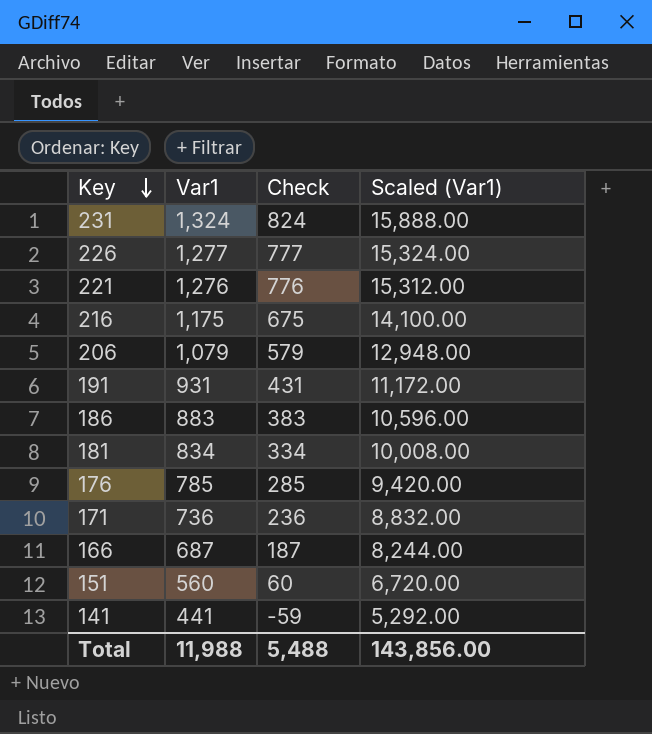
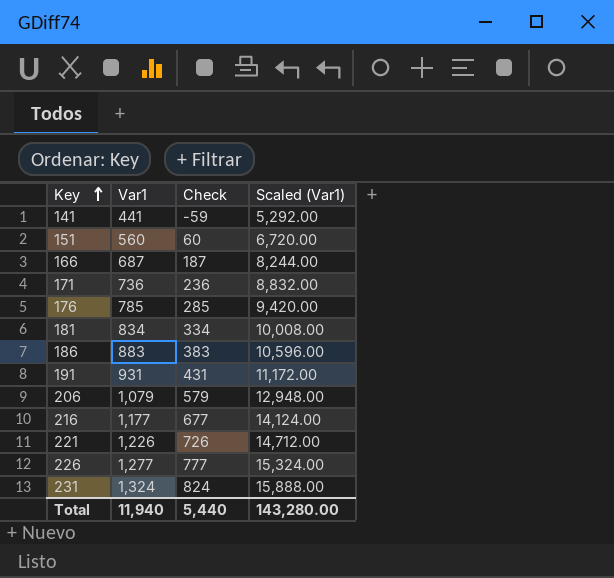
row order: Key descending -> Key ascending
216 | Var1: 1,175 -> 1,177
216 | Check: 675 -> 677
216 | Scaled (Var1): 14,100.00 -> 14,124.00
221 | Var1: 1,276 -> 1,226
221 | Check: 776 -> 726
221 | Scaled (Var1): 15,312.00 -> 14,712.00
Total | Var1: 11,988 -> 11,940
Total | Check: 5,488 -> 5,440
Total | Scaled (Var1): 143,856.00 -> 143,280.00

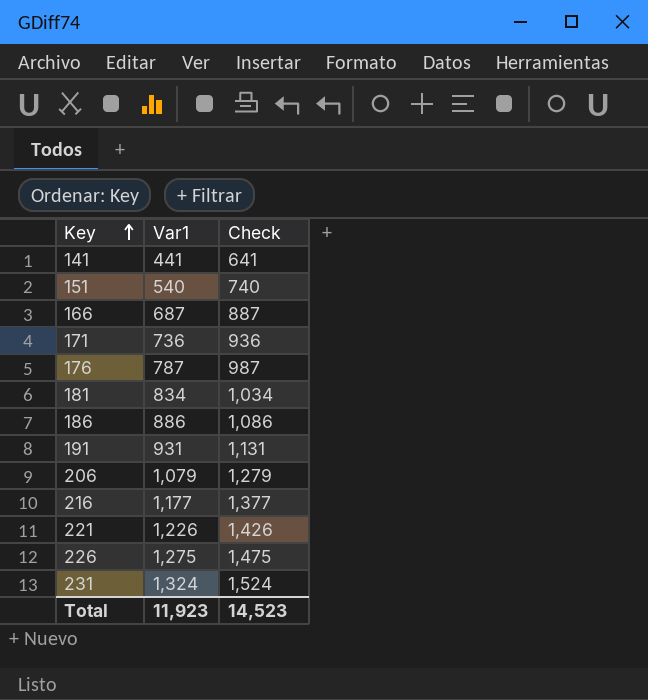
column Scaled (Var1) | formula: [Var1] * 12 -> none
column Check | formula: [Var1] - 500 -> [Var1] + 200
151 | Var1: 560 -> 540
176 | Var1: 785 -> 787
186 | Var1: 883 -> 886
226 | Var1: 1,277 -> 1,275
Total | Var1: 11,940 -> 11,923
Total | Check: 5,440 -> 14,523

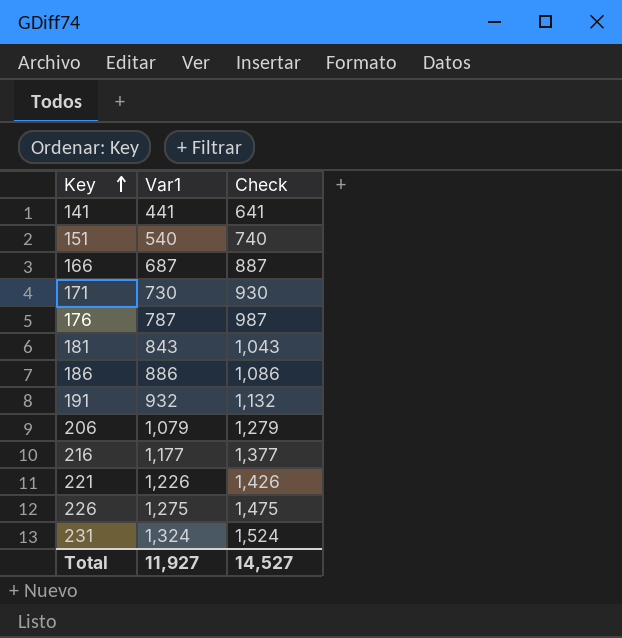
171 | Var1: 736 -> 730
171 | Check: 936 -> 930
181 | Var1: 834 -> 843
181 | Check: 1,034 -> 1,043
191 | Var1: 931 -> 932
191 | Check: 1,131 -> 1,132
Total | Var1: 11,923 -> 11,927
Total | Check: 14,523 -> 14,527

